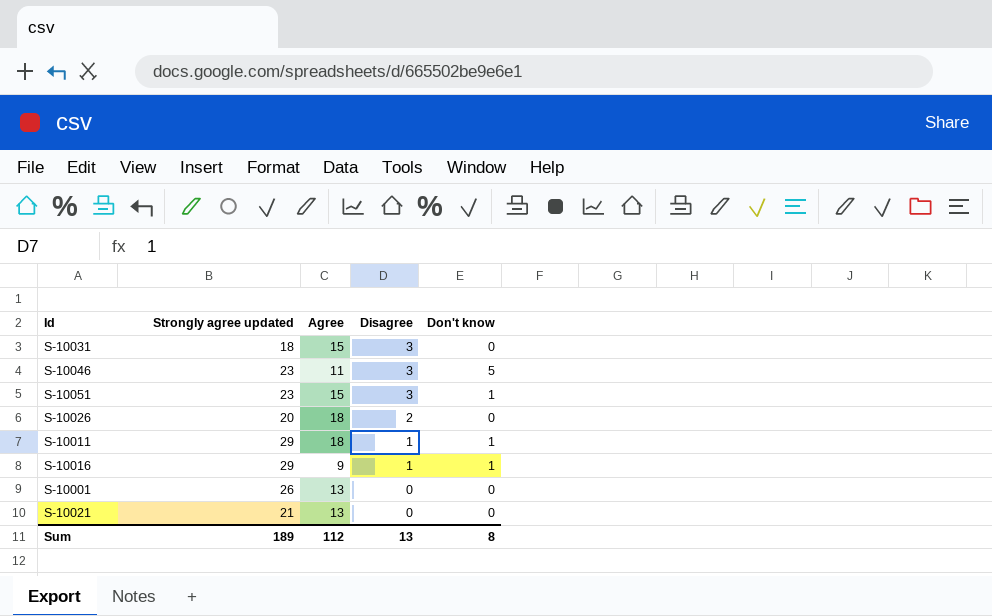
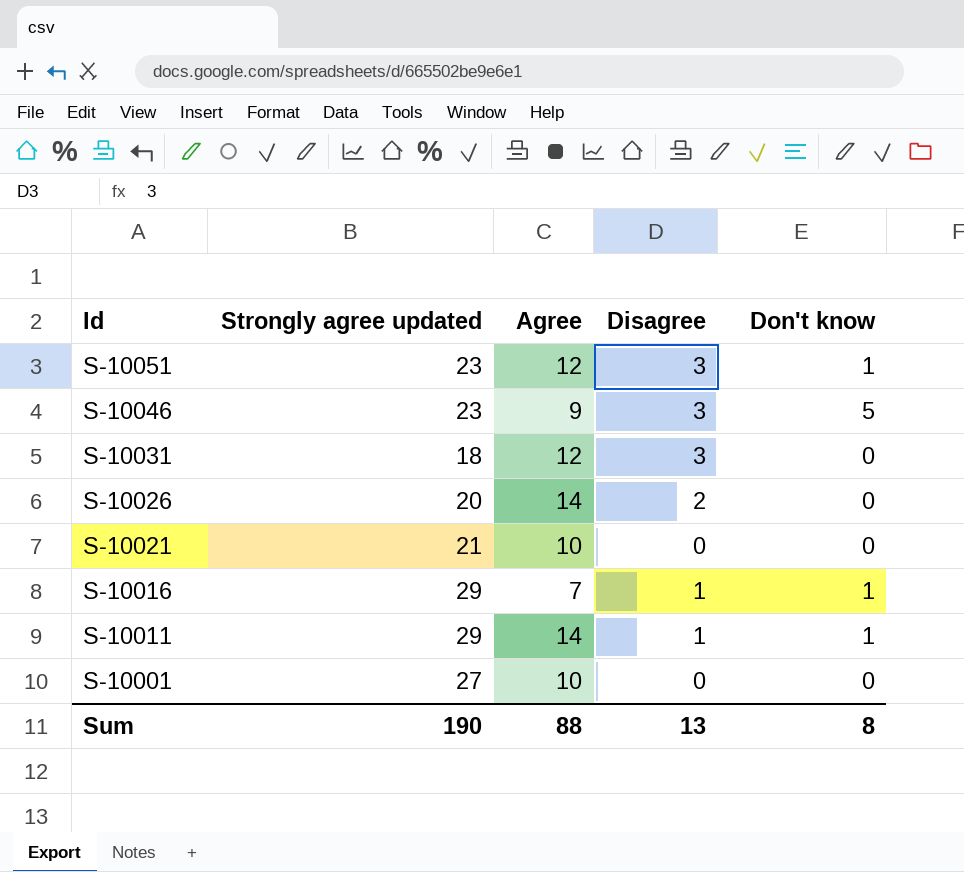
row order: Disagree descending -> Id descending
S-10051 | Agree: 15 -> 12
S-10046 | Agree: 11 -> 9
S-10031 | Agree: 15 -> 12
S-10026 | Agree: 18 -> 14
S-10021 | Agree: 13 -> 10
S-10016 | Agree: 9 -> 7
S-10011 | Agree: 18 -> 14
S-10001 | Strongly agree updated: 26 -> 27
S-10001 | Agree: 13 -> 10
Sum | Strongly agree updated: 189 -> 190
Sum | Agree: 112 -> 88

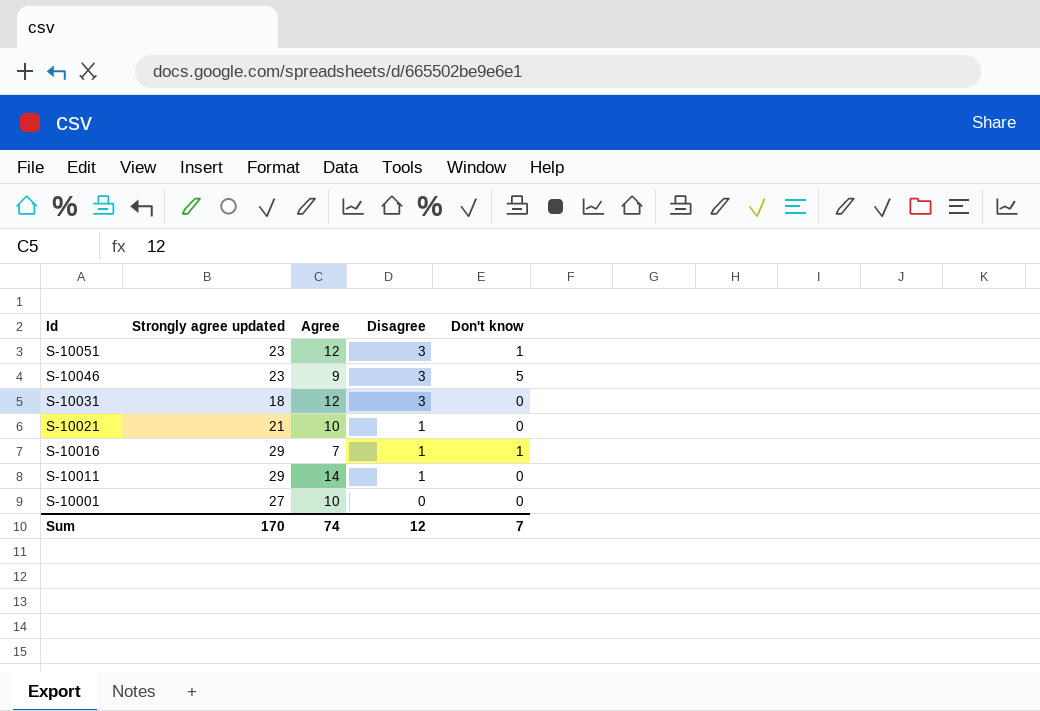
row S-10026: 20 | 14 | 2 | 0 -> none
S-10021 | Disagree: 0 -> 1
S-10011 | Don't know: 1 -> 0
Sum | Strongly agree updated: 190 -> 170
Sum | Agree: 88 -> 74
Sum | Disagree: 13 -> 12
Sum | Don't know: 8 -> 7

